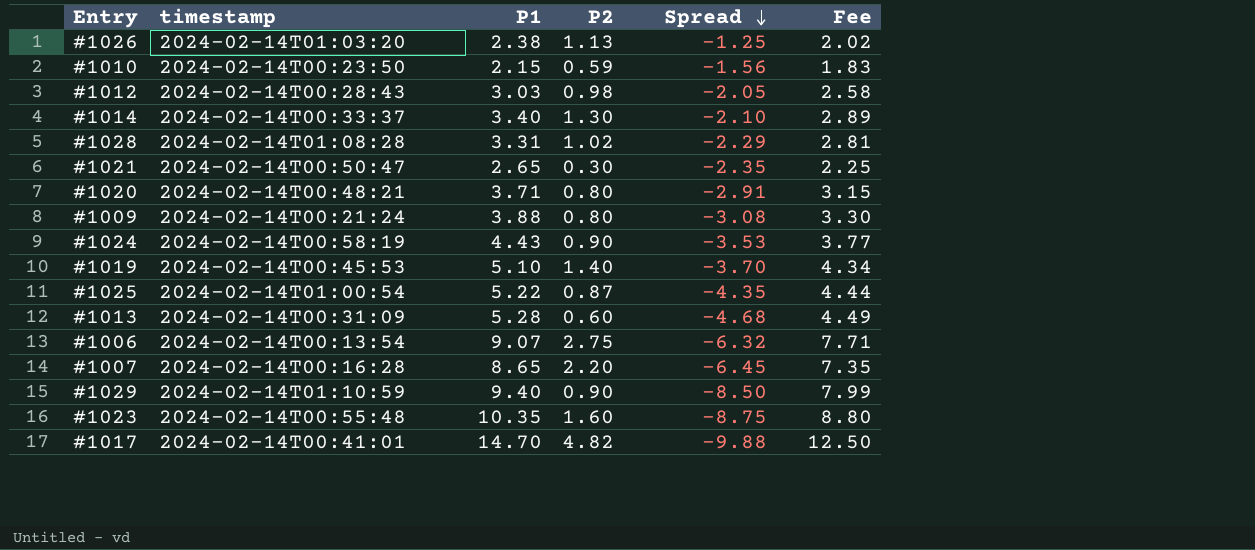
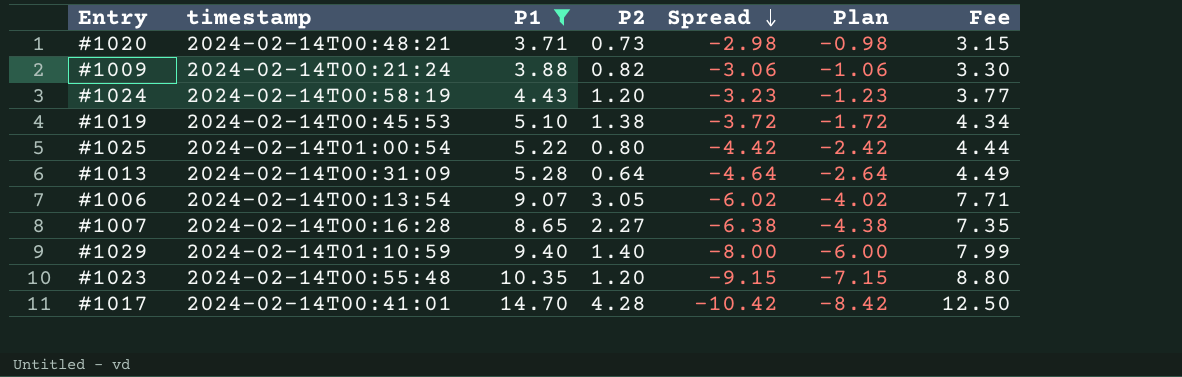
filter: none -> P1 >= 3.71
column Plan | formula: none -> [Spread] + 2
#1020 | P2: 0.80 -> 0.73
#1020 | Spread: -2.91 -> -2.98
#1009 | P2: 0.80 -> 0.82
#1009 | Spread: -3.08 -> -3.06
#1024 | P2: 0.90 -> 1.20
#1024 | Spread: -3.53 -> -3.23
#1019 | P2: 1.40 -> 1.38
#1019 | Spread: -3.70 -> -3.72
#1025 | P2: 0.87 -> 0.80
#1025 | Spread: -4.35 -> -4.42
#1013 | P2: 0.60 -> 0.64
#1013 | Spread: -4.68 -> -4.64
#1006 | P2: 2.75 -> 3.05
#1006 | Spread: -6.32 -> -6.02
#1007 | P2: 2.20 -> 2.27
#1007 | Spread: -6.45 -> -6.38
#1029 | P2: 0.90 -> 1.40
#1029 | Spread: -8.50 -> -8.00
#1023 | P2: 1.60 -> 1.20
#1023 | Spread: -8.75 -> -9.15
#1017 | P2: 4.82 -> 4.28
#1017 | Spread: -9.88 -> -10.42

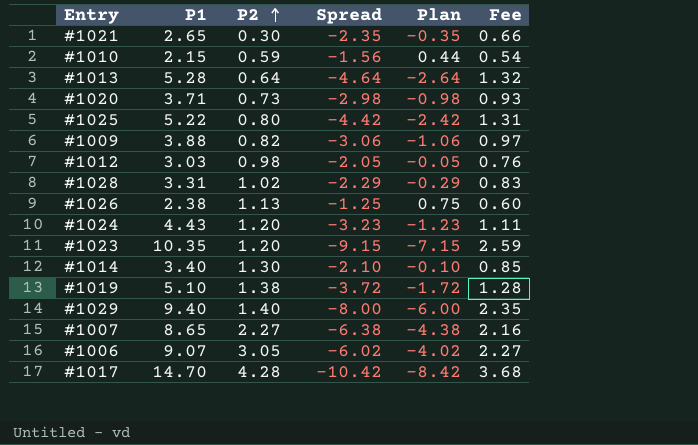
filter: P1 >= 3.71 -> none
row order: Spread descending -> P2 ascending
column timestamp | position: 2 -> none
column Fee | formula: [P1] * 0.85 -> [P1] * 0.25

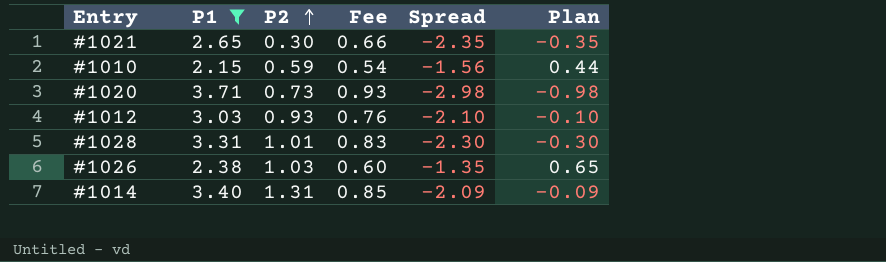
filter: none -> P1 <= 3.71
column Fee | position: 6 -> 4
#1012 | P2: 0.98 -> 0.93
#1012 | Spread: -2.05 -> -2.10
#1012 | Plan: -0.05 -> -0.10
#1028 | P2: 1.02 -> 1.01
#1028 | Spread: -2.29 -> -2.30
#1028 | Plan: -0.29 -> -0.30
#1026 | P2: 1.13 -> 1.03
#1026 | Spread: -1.25 -> -1.35
#1026 | Plan: 0.75 -> 0.65
#1014 | P2: 1.30 -> 1.31
#1014 | Spread: -2.10 -> -2.09
#1014 | Plan: -0.10 -> -0.09

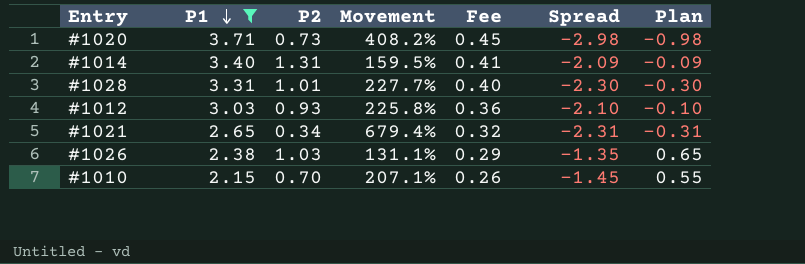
row order: P2 ascending -> P1 descending
column Movement | formula: none -> ([P1] - [P2]) / [P2]
column Fee | formula: [P1] * 0.25 -> [P1] * 0.12
#1021 | P2: 0.30 -> 0.34
#1021 | Spread: -2.35 -> -2.31
#1021 | Plan: -0.35 -> -0.31
#1010 | P2: 0.59 -> 0.70
#1010 | Spread: -1.56 -> -1.45
#1010 | Plan: 0.44 -> 0.55

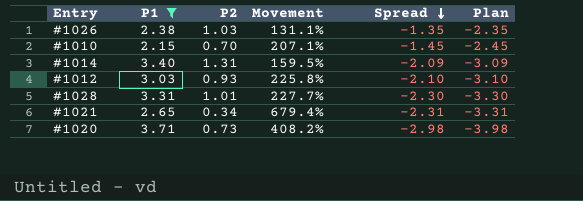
row order: P1 descending -> Spread descending
column Fee | formula: [P1] * 0.12 -> none
column Plan | formula: [Spread] + 2 -> [Spread] - 1

